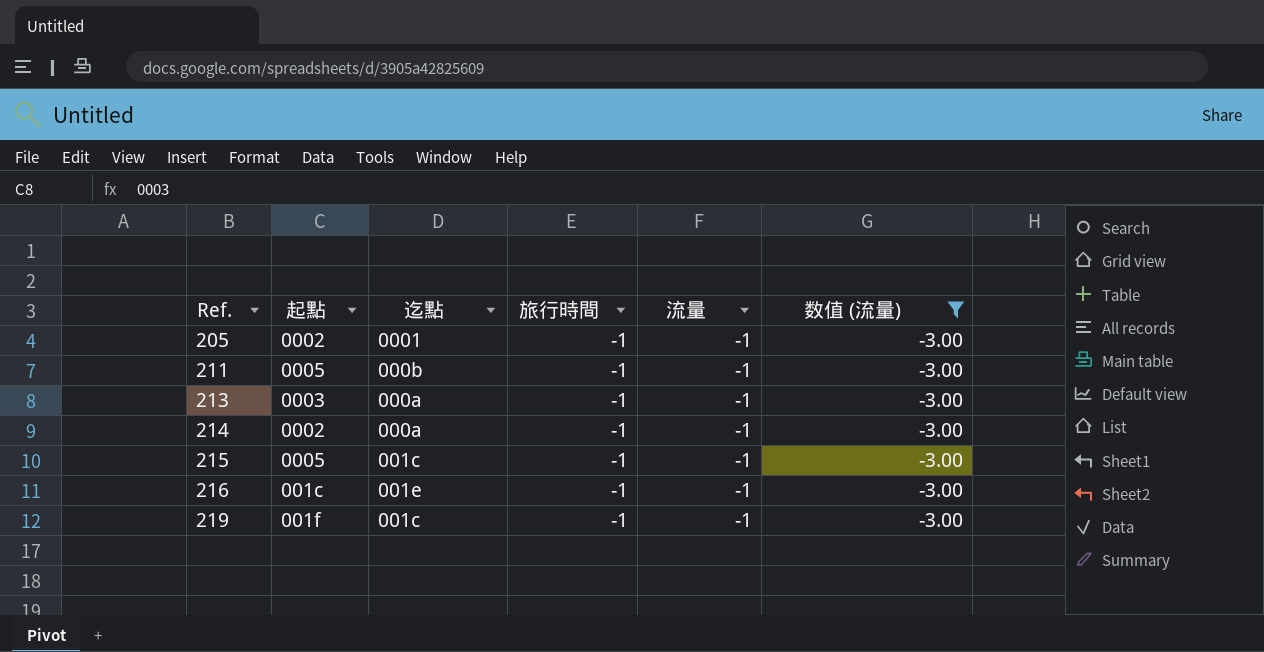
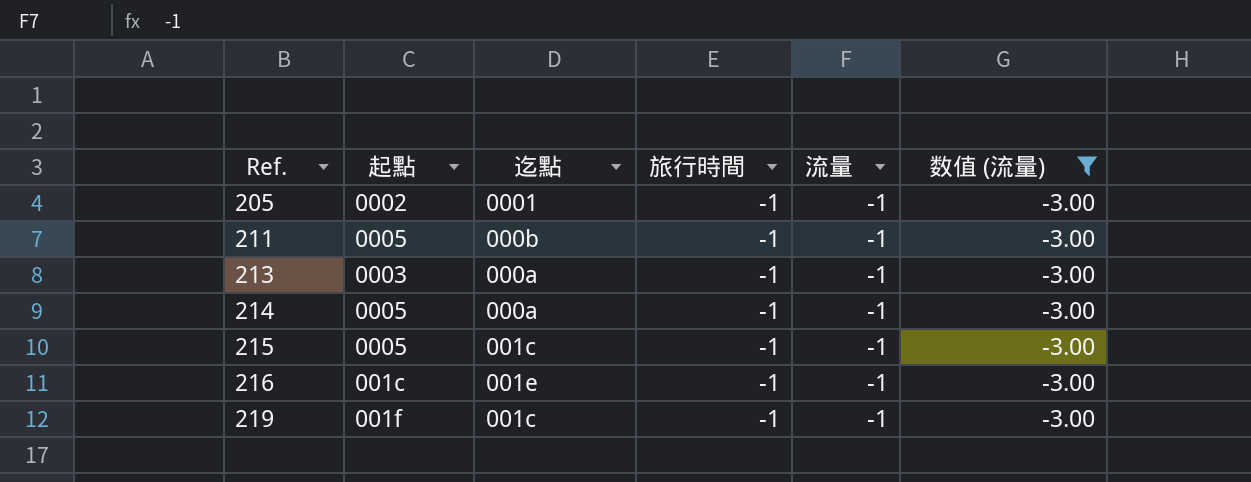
214 | 起點: 0002 -> 0005

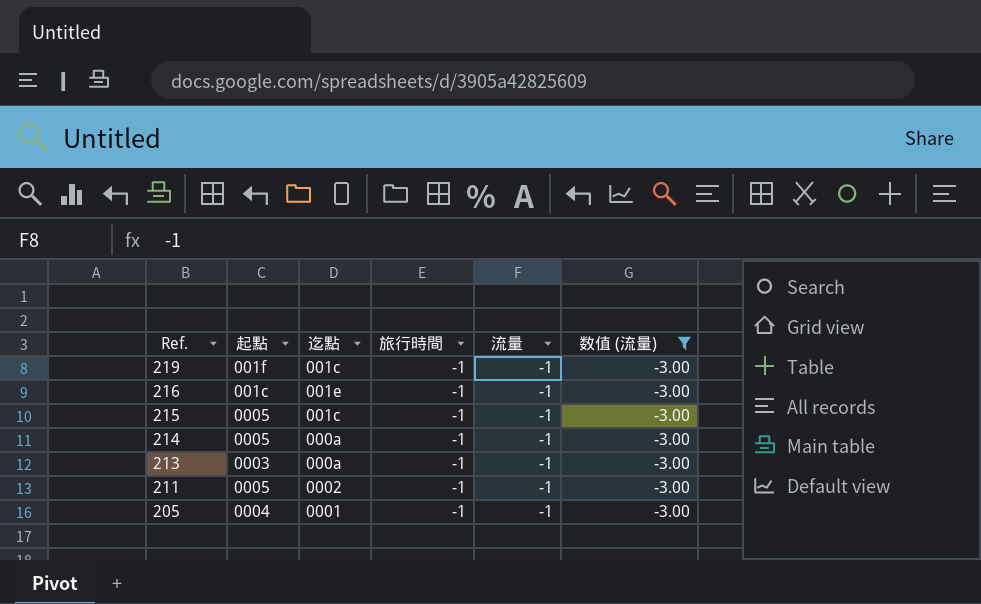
row order: Ref. ascending -> Ref. descending
211 | 迄點: 000b -> 0002
205 | 起點: 0002 -> 0004

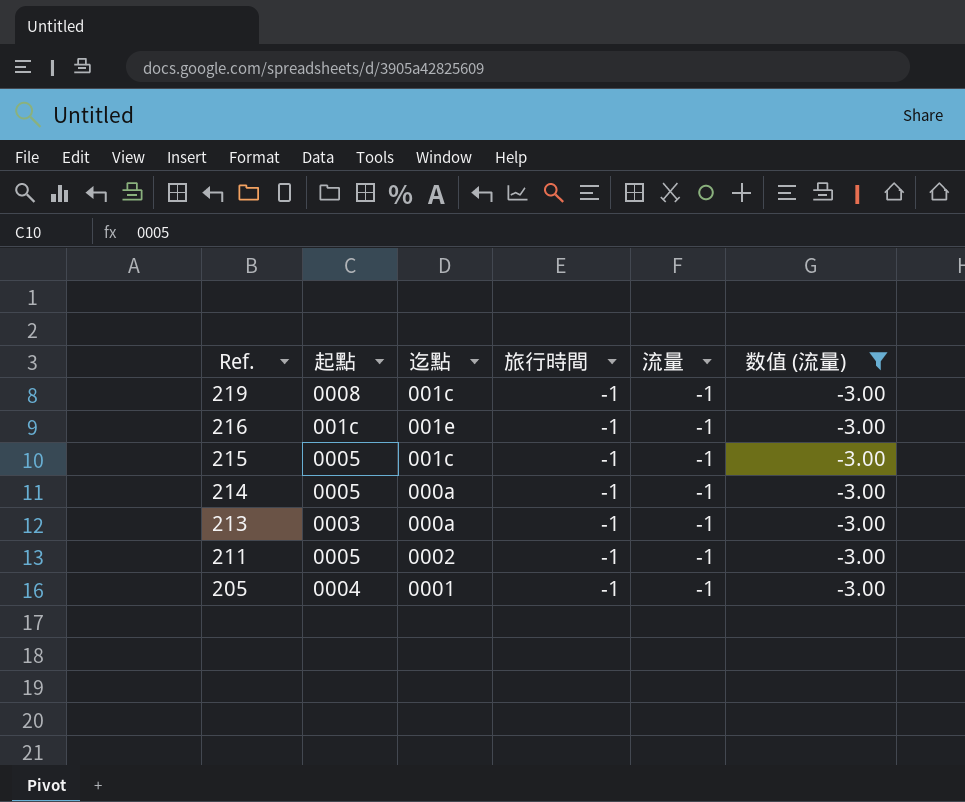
219 | 起點: 001f -> 0008

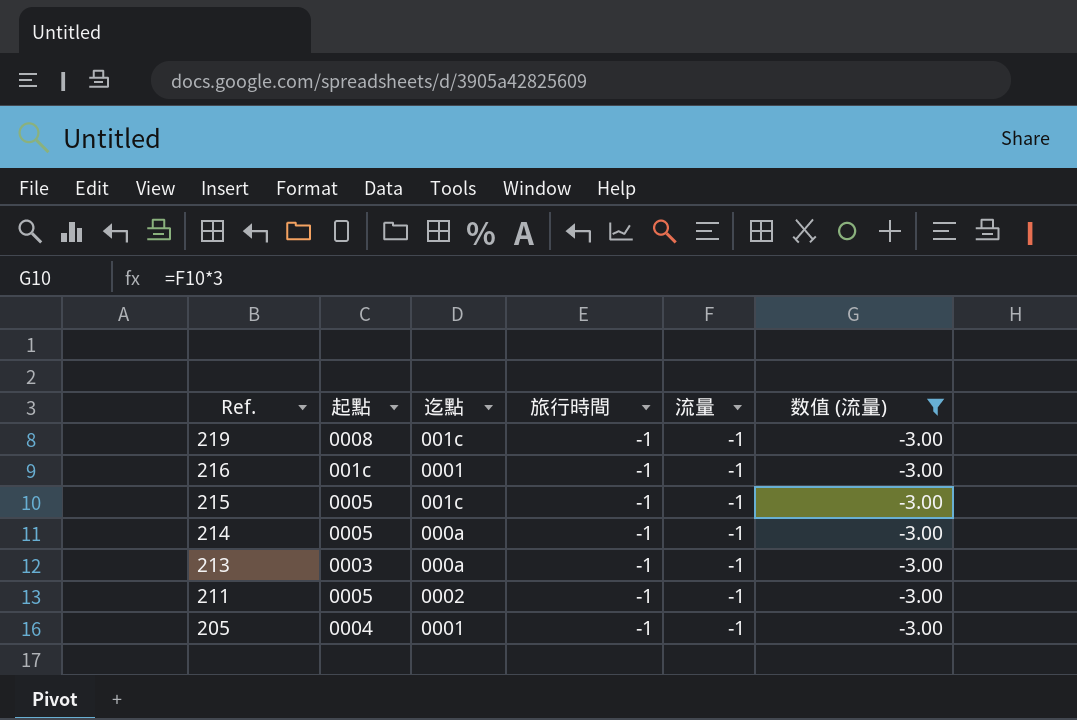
216 | 迄點: 001e -> 0001

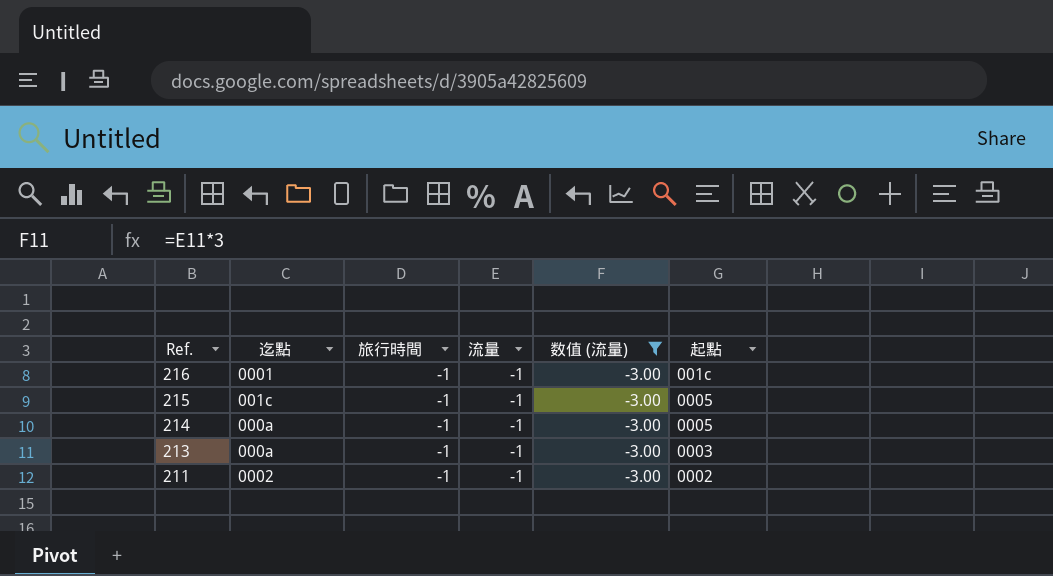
column 起點 | position: 2 -> 6
row 219: 0008 | 001c | -1 | -1 | -3.00 -> none
row 205: 0004 | 0001 | -1 | -1 | -3.00 -> none
211 | 起點: 0005 -> 0002

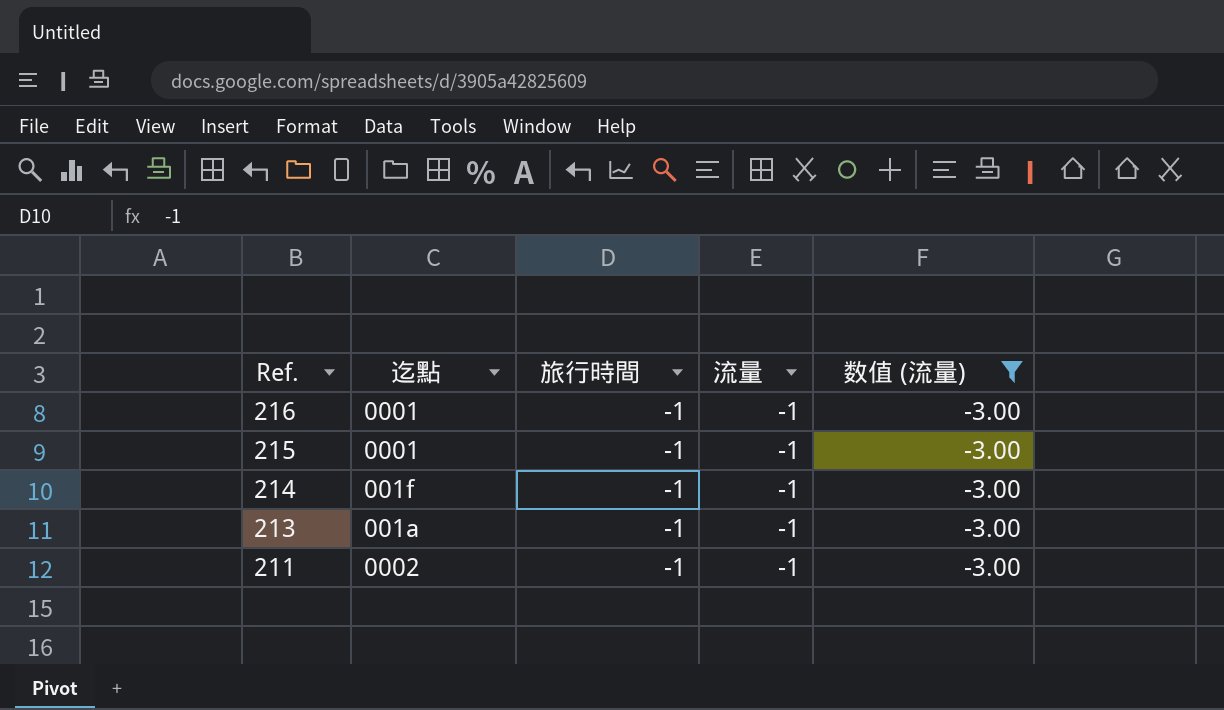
column 起點 | position: 6 -> none
215 | 迄點: 001c -> 0001
214 | 迄點: 000a -> 001f
213 | 迄點: 000a -> 001a

